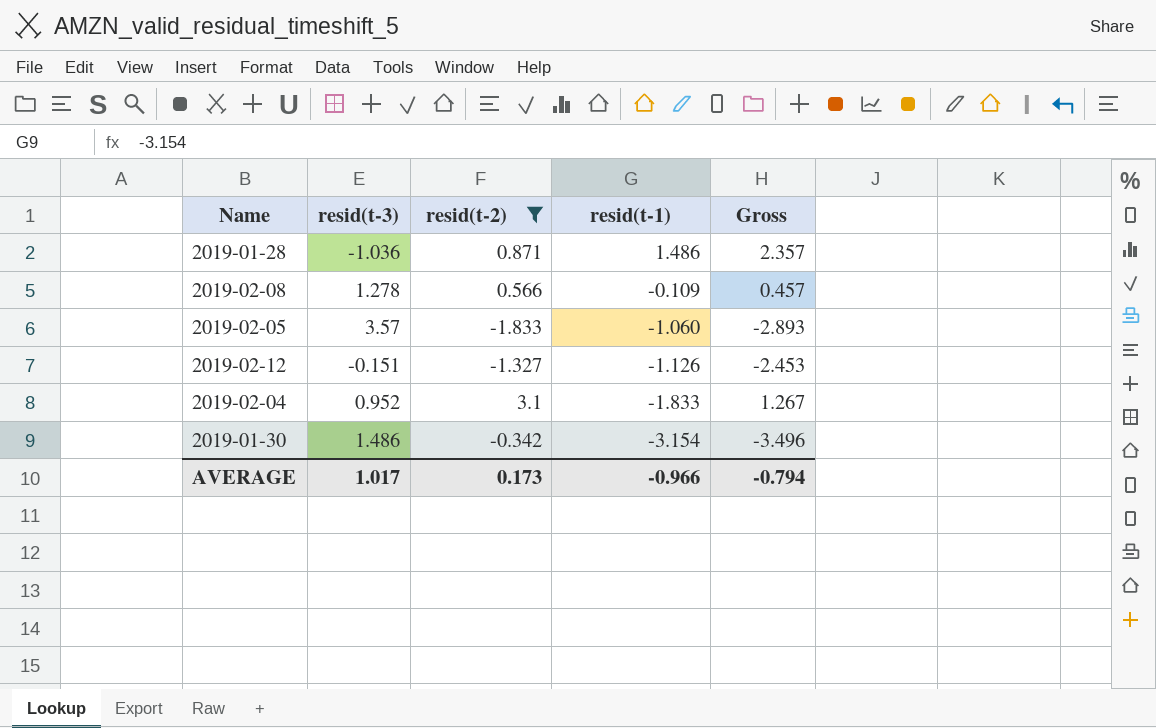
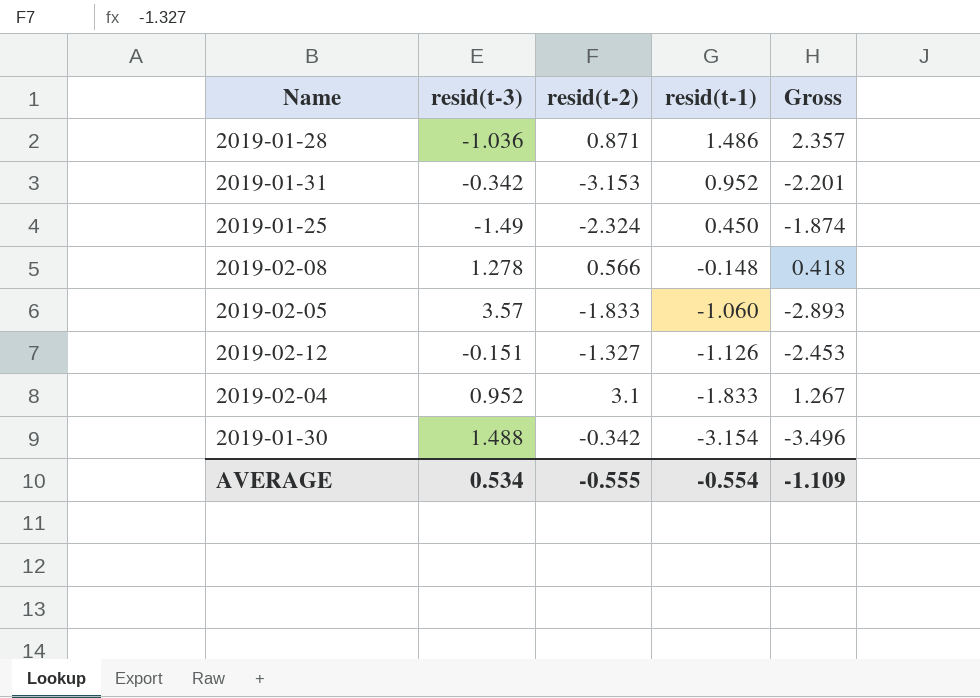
filter: resid(t-2) >= -1.833 -> none
2019-02-08 | resid(t-1): -0.109 -> -0.148
2019-02-08 | Gross: 0.457 -> 0.418
2019-01-30 | resid(t-3): 1.486 -> 1.488
AVERAGE | resid(t-3): 1.017 -> 0.534
AVERAGE | resid(t-2): 0.173 -> -0.555
AVERAGE | resid(t-1): -0.966 -> -0.554
AVERAGE | Gross: -0.794 -> -1.109

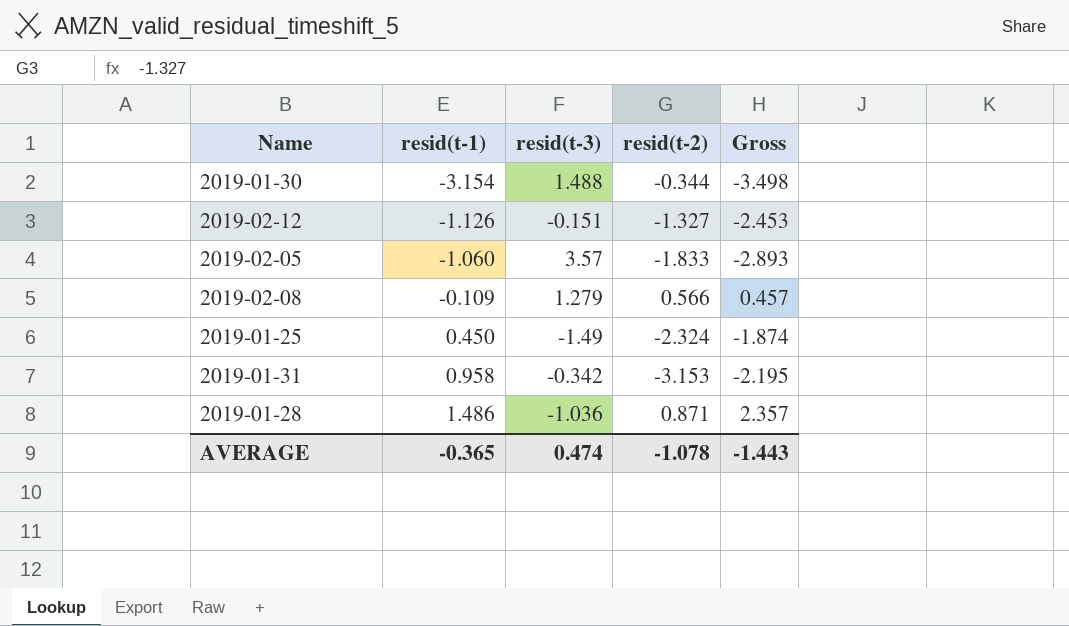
row order: resid(t-1) descending -> resid(t-1) ascending
column resid(t-1) | position: 4 -> 2
row 2019-02-04: 0.952 | 3.1 | -1.833 | 1.267 -> none
2019-01-30 | resid(t-2): -0.342 -> -0.344
2019-01-30 | Gross: -3.496 -> -3.498
2019-02-08 | resid(t-1): -0.148 -> -0.109
2019-02-08 | resid(t-3): 1.278 -> 1.279
2019-02-08 | Gross: 0.418 -> 0.457
2019-01-31 | resid(t-1): 0.952 -> 0.958
2019-01-31 | Gross: -2.201 -> -2.195
AVERAGE | resid(t-1): -0.554 -> -0.365
AVERAGE | resid(t-3): 0.534 -> 0.474
AVERAGE | resid(t-2): -0.555 -> -1.078
AVERAGE | Gross: -1.109 -> -1.443

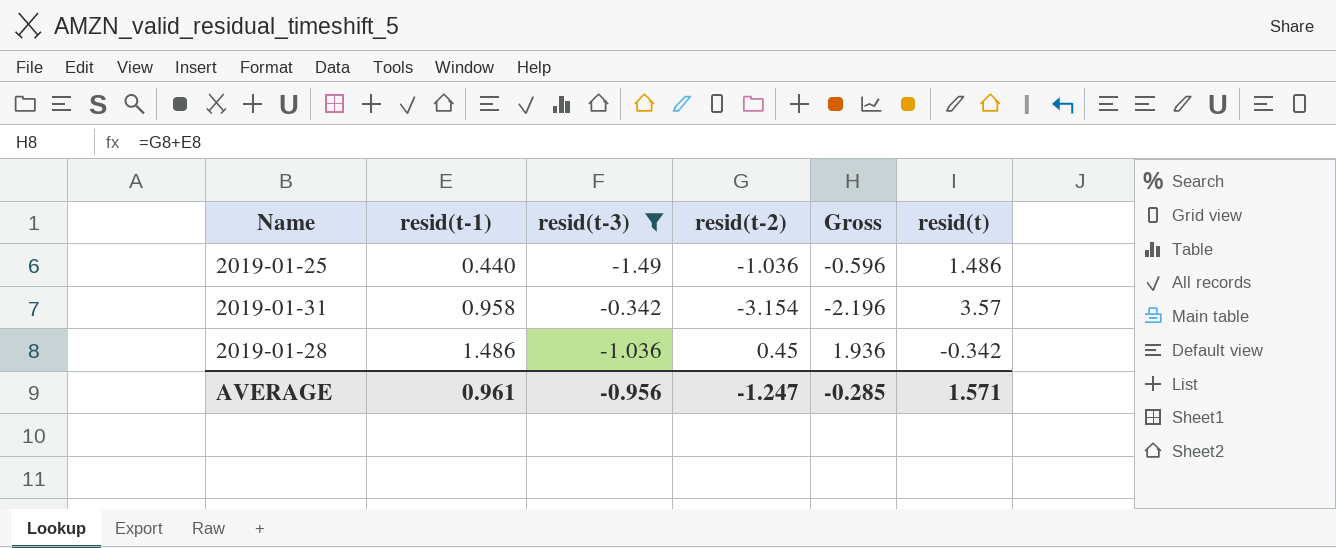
filter: none -> resid(t-3) <= -0.342
column resid(t) | position: none -> 6
2019-01-25 | resid(t-1): 0.450 -> 0.440
2019-01-25 | resid(t-2): -2.324 -> -1.036
2019-01-25 | Gross: -1.874 -> -0.596
2019-01-31 | resid(t-2): -3.153 -> -3.154
2019-01-31 | Gross: -2.195 -> -2.196
2019-01-28 | resid(t-2): 0.871 -> 0.45
2019-01-28 | Gross: 2.357 -> 1.936
AVERAGE | resid(t-1): -0.365 -> 0.961
AVERAGE | resid(t-3): 0.474 -> -0.956
AVERAGE | resid(t-2): -1.078 -> -1.247
AVERAGE | Gross: -1.443 -> -0.285

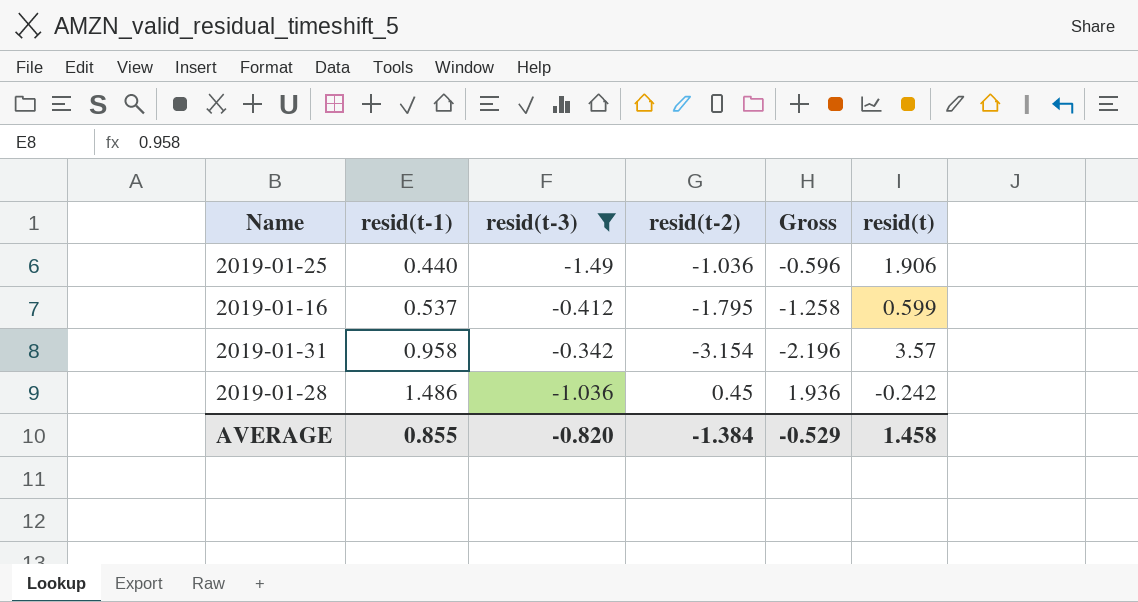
2019-01-25 | resid(t): 1.486 -> 1.906
row 2019-01-16: none -> 0.537 | -0.412 | -1.795 | -1.258 | 0.599
2019-01-28 | resid(t): -0.342 -> -0.242
AVERAGE | resid(t-1): 0.961 -> 0.855
AVERAGE | resid(t-3): -0.956 -> -0.820
AVERAGE | resid(t-2): -1.247 -> -1.384
AVERAGE | Gross: -0.285 -> -0.529
AVERAGE | resid(t): 1.571 -> 1.458

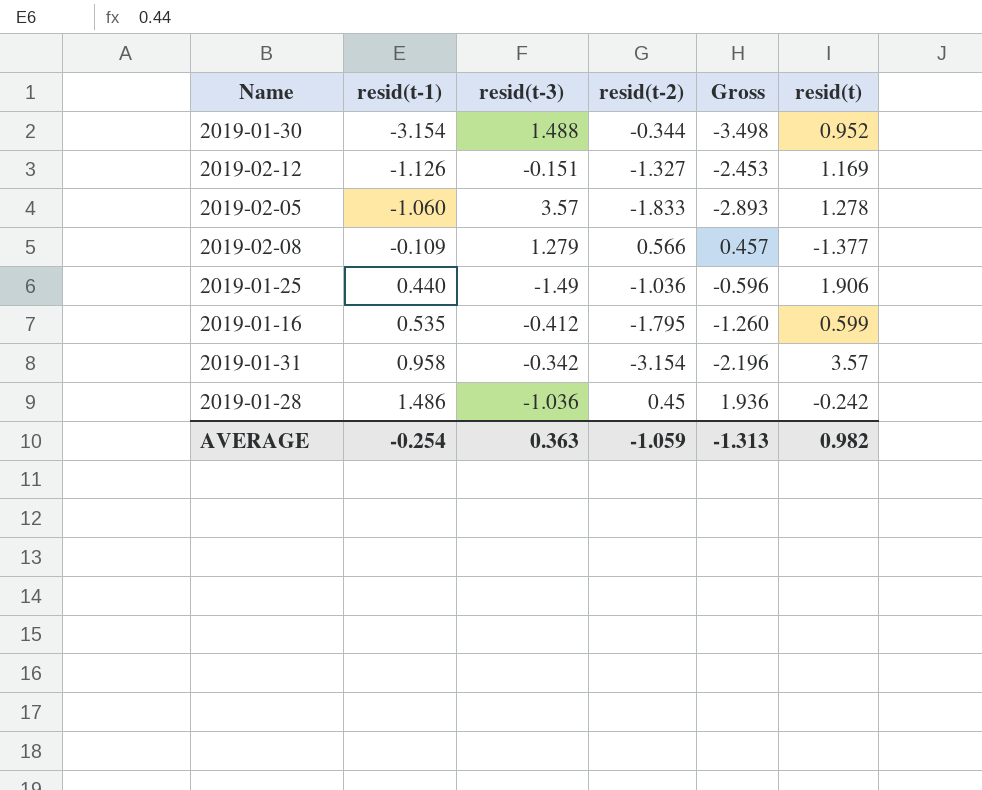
filter: resid(t-3) <= -0.342 -> none
2019-01-16 | resid(t-1): 0.537 -> 0.535
2019-01-16 | Gross: -1.258 -> -1.260
AVERAGE | resid(t-1): 0.855 -> -0.254
AVERAGE | resid(t-3): -0.820 -> 0.363
AVERAGE | resid(t-2): -1.384 -> -1.059
AVERAGE | Gross: -0.529 -> -1.313
AVERAGE | resid(t): 1.458 -> 0.982

